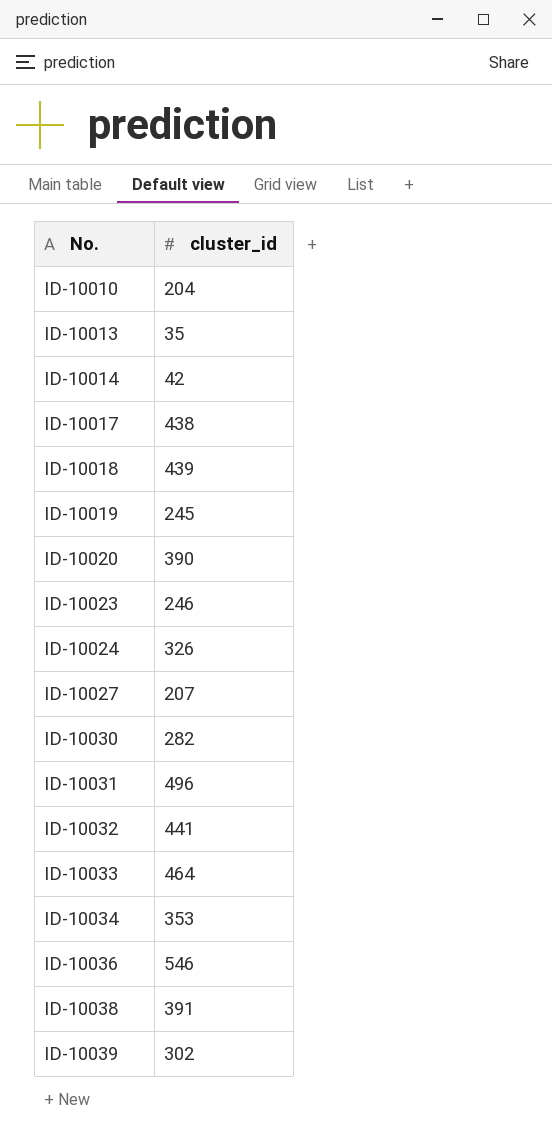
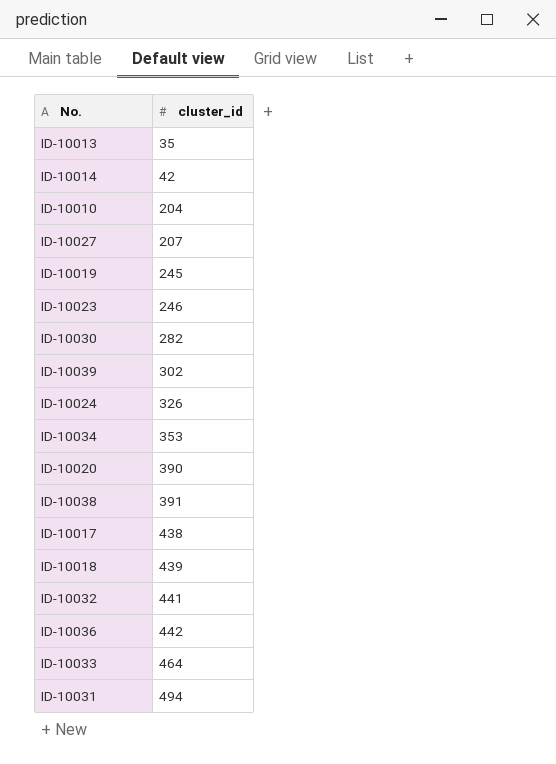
row order: No. ascending -> cluster_id ascending
ID-10036 | cluster_id: 546 -> 442
ID-10031 | cluster_id: 496 -> 494

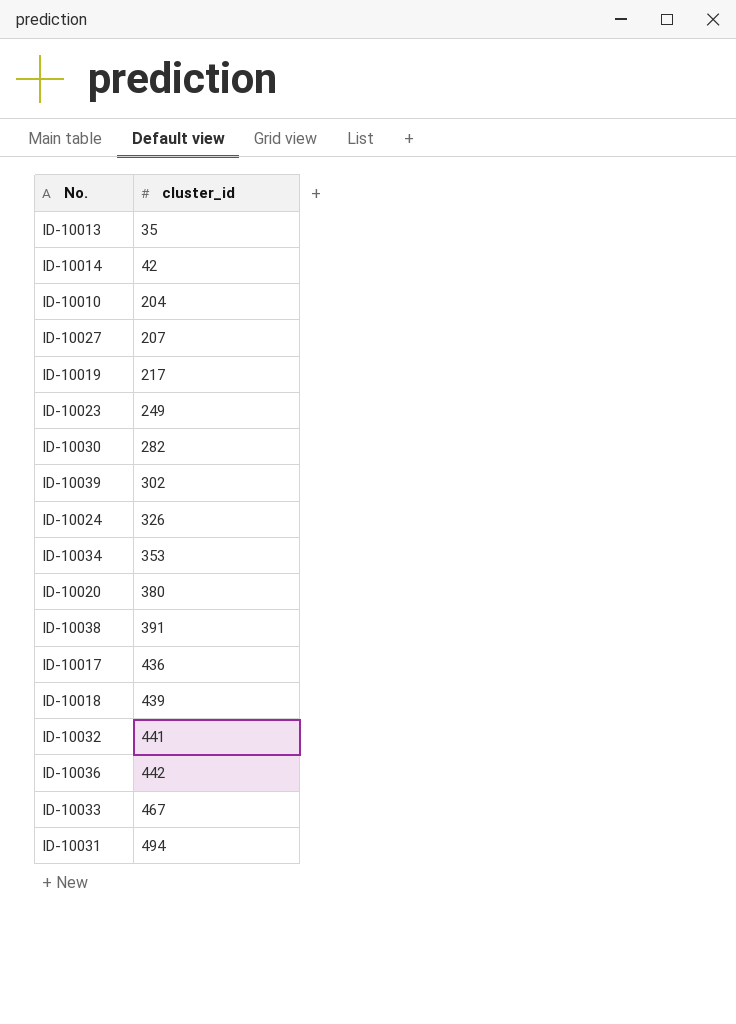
ID-10019 | cluster_id: 245 -> 217
ID-10023 | cluster_id: 246 -> 249
ID-10020 | cluster_id: 390 -> 380
ID-10017 | cluster_id: 438 -> 436
ID-10033 | cluster_id: 464 -> 467

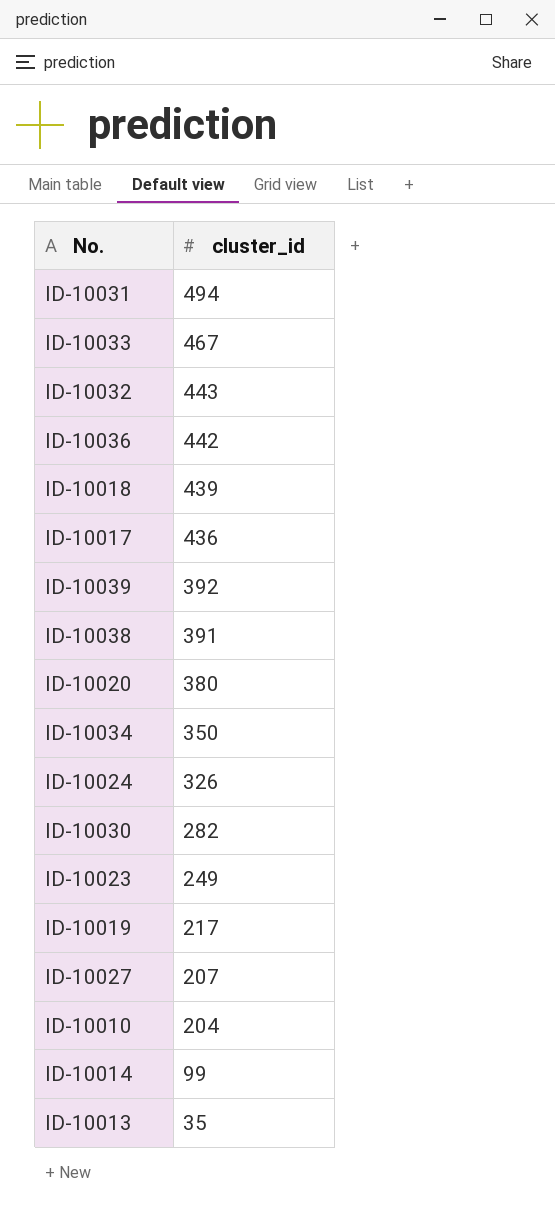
row order: cluster_id ascending -> cluster_id descending
ID-10032 | cluster_id: 441 -> 443
ID-10039 | cluster_id: 302 -> 392
ID-10034 | cluster_id: 353 -> 350
ID-10014 | cluster_id: 42 -> 99

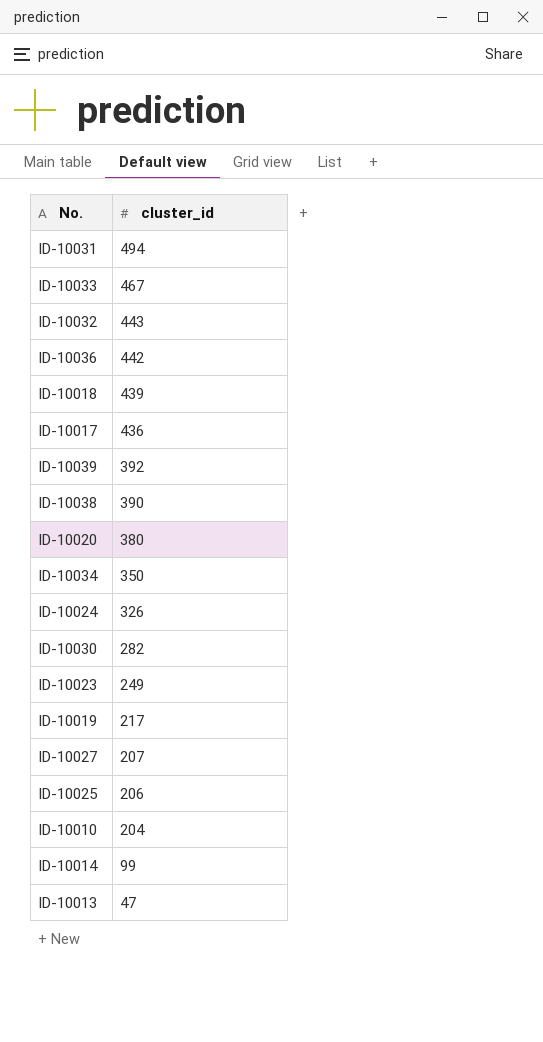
ID-10038 | cluster_id: 391 -> 390
row ID-10025: none -> 206
ID-10013 | cluster_id: 35 -> 47

